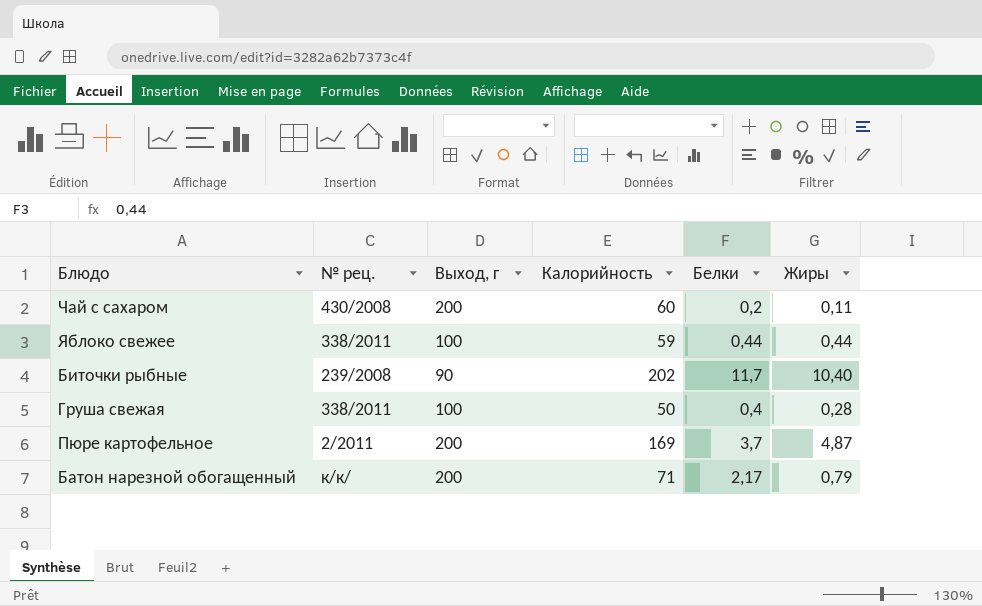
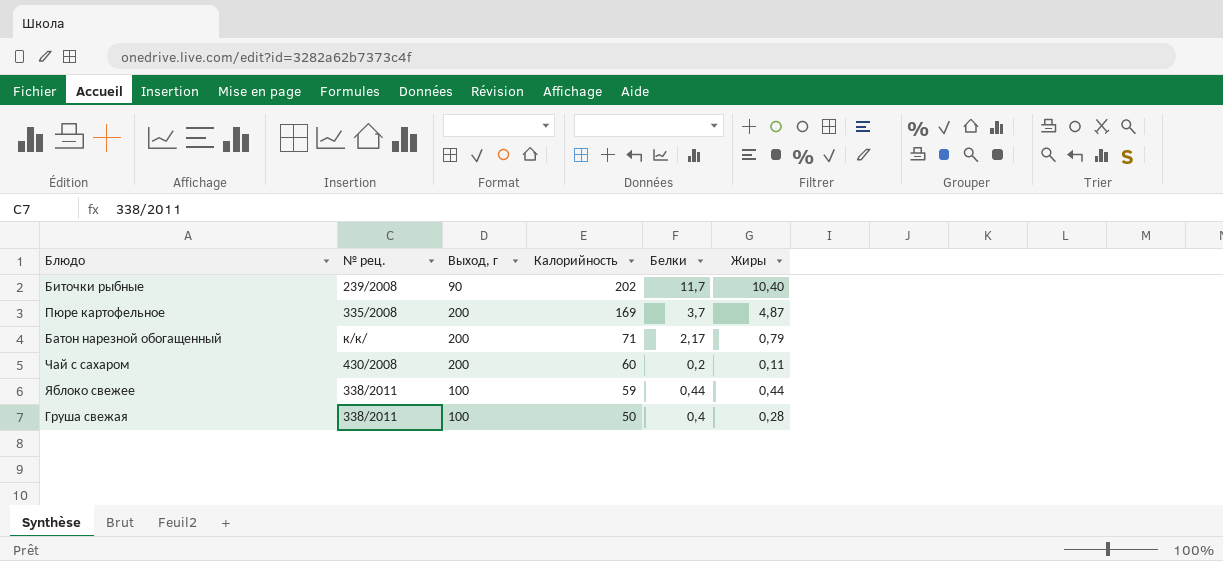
row order: none -> Калорийность descending
Пюре картофельное | № рец.: 2/2011 -> 335/2008

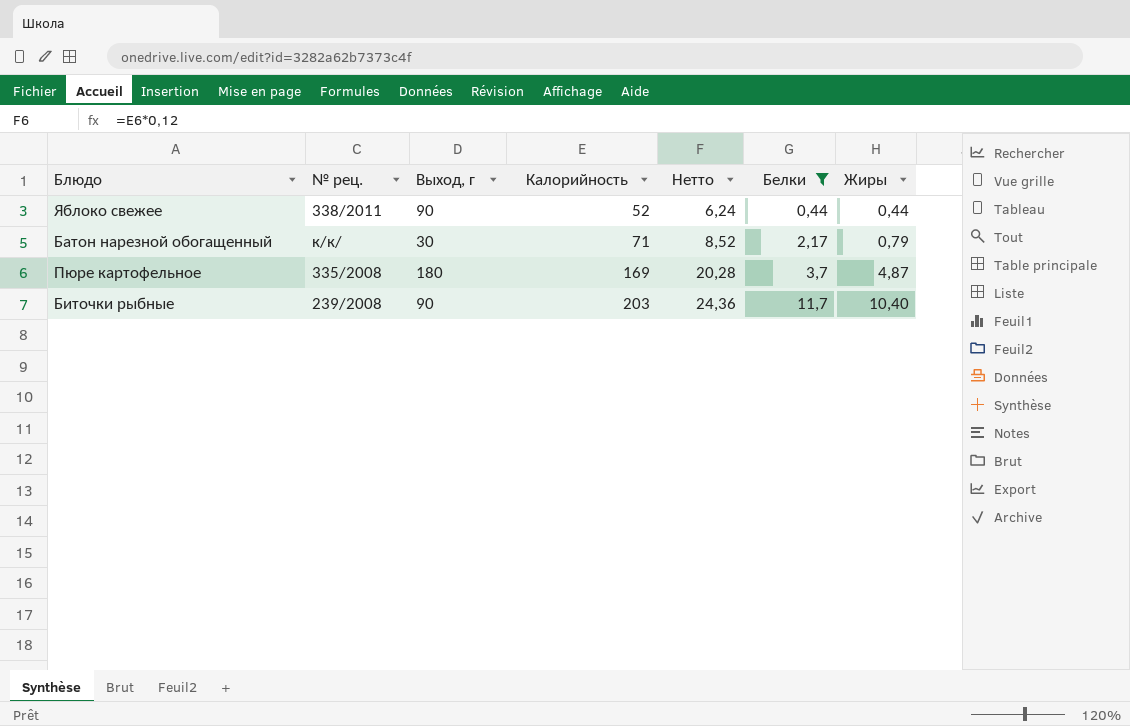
filter: none -> Белки >= 0,44
row order: Калорийность descending -> Калорийность ascending
column Нетто | formula: none -> [Калорийность] * 0,12
Яблоко свежее | Выход, г: 100 -> 90
Яблоко свежее | Калорийность: 59 -> 52
Батон нарезной обогащенный | Выход, г: 200 -> 30
Пюре картофельное | Выход, г: 200 -> 180
Биточки рыбные | Калорийность: 202 -> 203

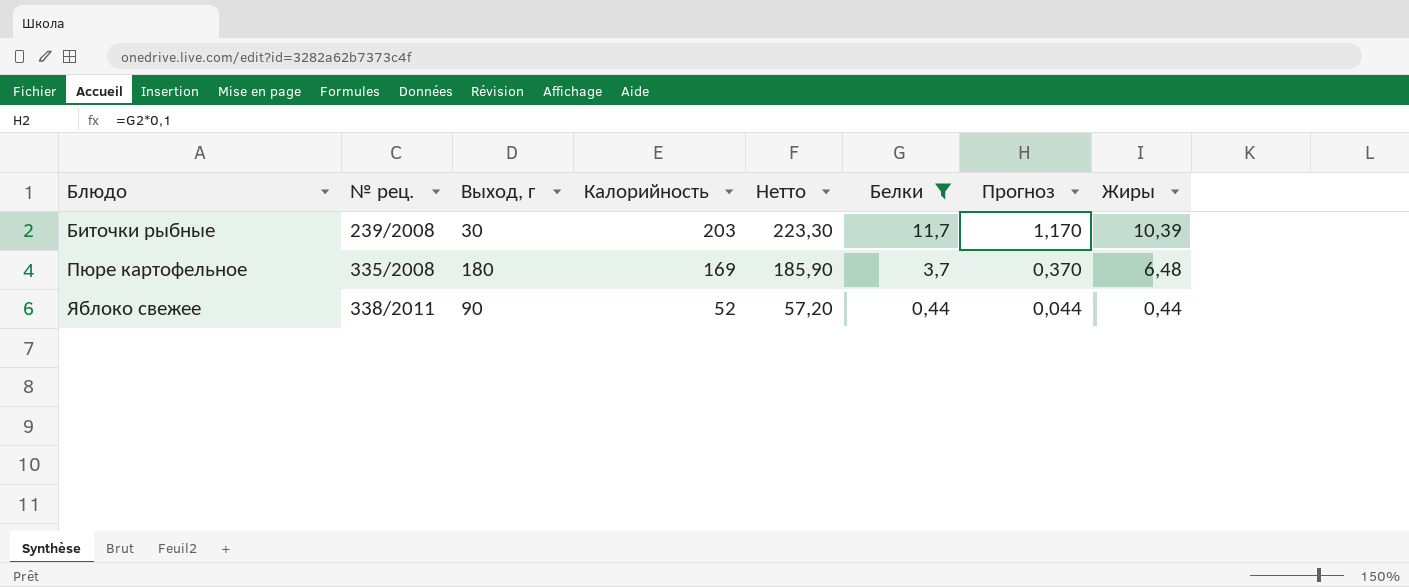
row order: Калорийность ascending -> Блюдо ascending
column Нетто | formula: [Калорийность] * 0,12 -> [Калорийность] * 1,1
column Прогноз | formula: none -> [Белки] * 0,1
row Батон нарезной обогащенный: к/к/ | 30 | 71 | 8,52 | 2,17 | 0,79 -> none
Биточки рыбные | Выход, г: 90 -> 30
Биточки рыбные | Жиры: 10,40 -> 10,39
Пюре картофельное | Жиры: 4,87 -> 6,48

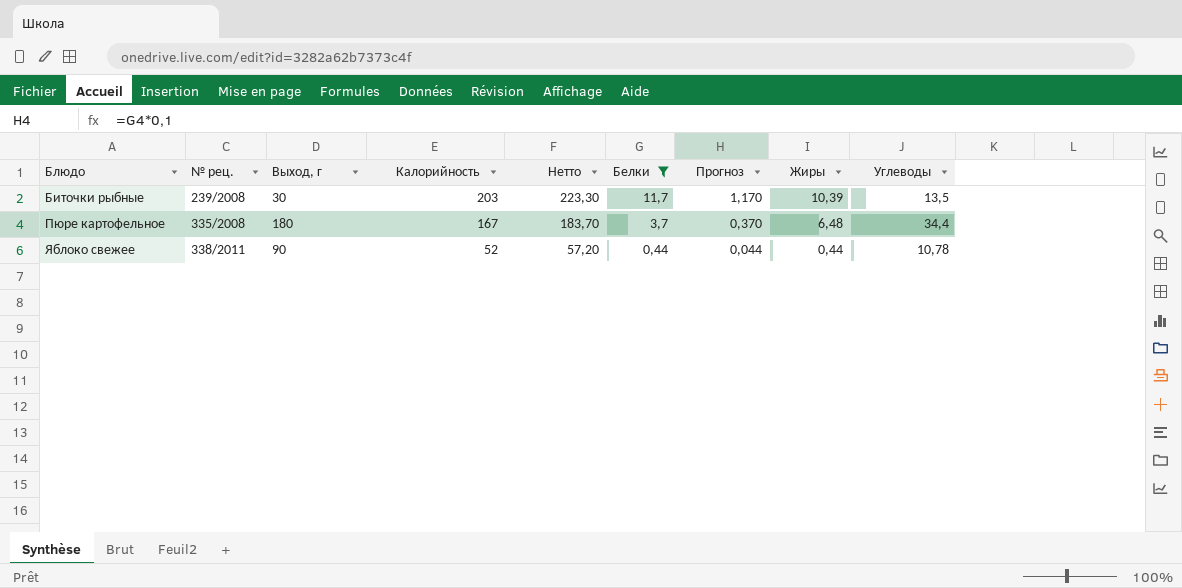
column Углеводы | position: none -> 9
Пюре картофельное | Калорийность: 169 -> 167
Пюре картофельное | Нетто: 185,90 -> 183,70

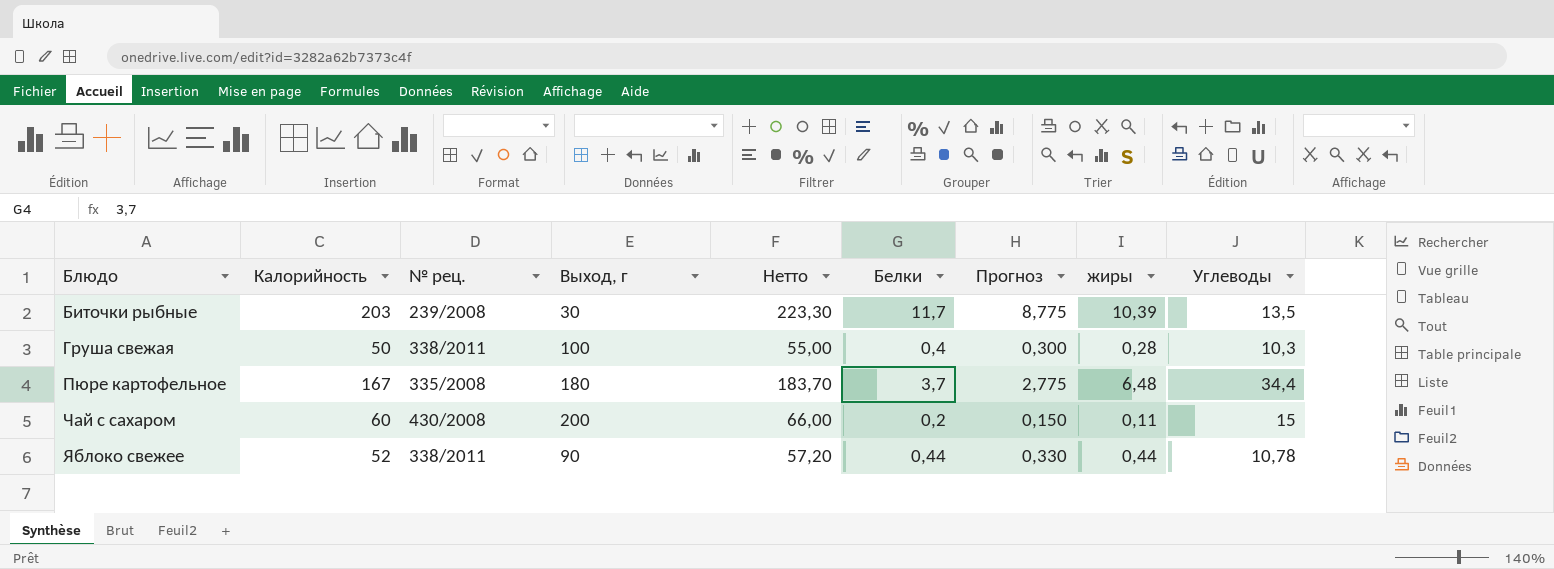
filter: Белки >= 0,44 -> none
column Калорийность | position: 4 -> 2
column Прогноз | formula: [Белки] * 0,1 -> [Белки] * 0,75
column name: Жиры -> жиры

